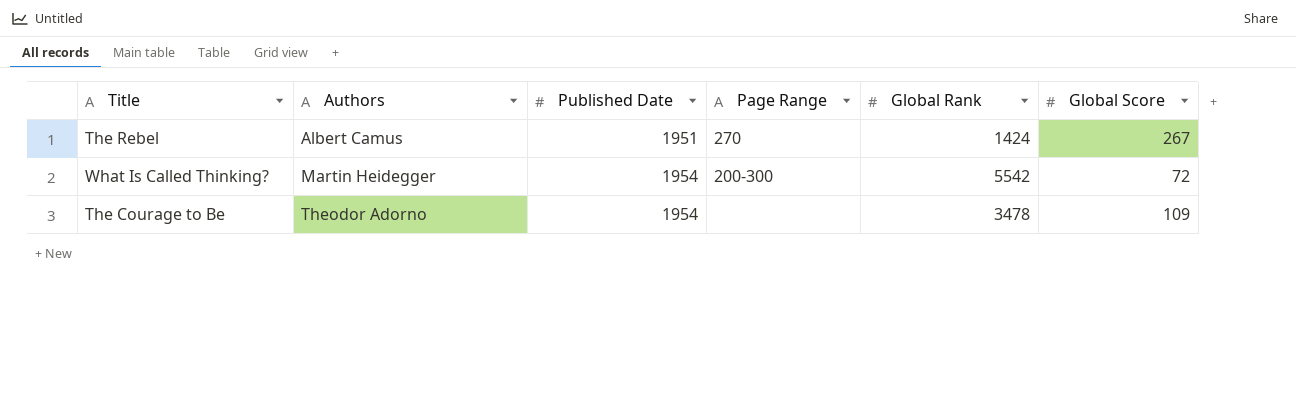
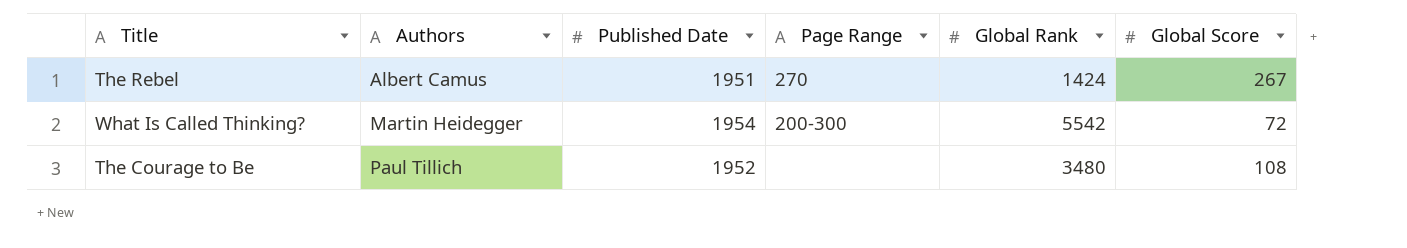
The Courage to Be | Authors: Theodor Adorno -> Paul Tillich
The Courage to Be | Published Date: 1954 -> 1952
The Courage to Be | Global Rank: 3478 -> 3480
The Courage to Be | Global Score: 109 -> 108

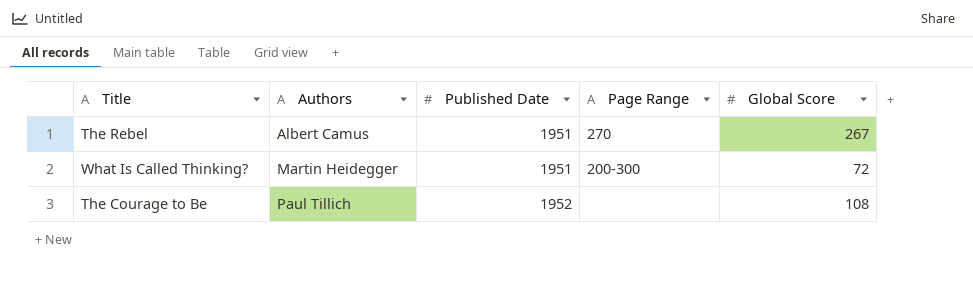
column Global Rank | position: 5 -> none
What Is Called Thinking? | Published Date: 1954 -> 1951

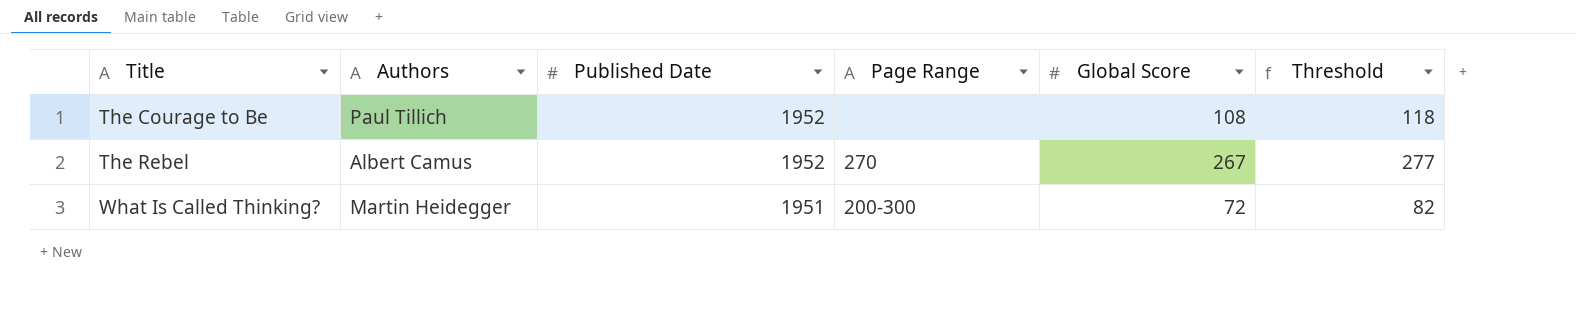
row order: Authors ascending -> Title ascending
column Threshold | formula: none -> [Global Score] + 10
The Rebel | Published Date: 1951 -> 1952

